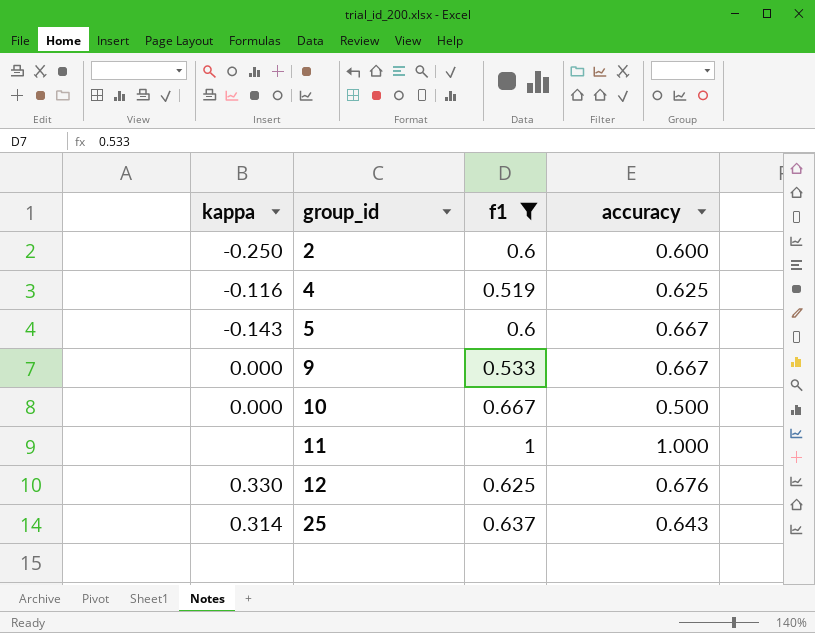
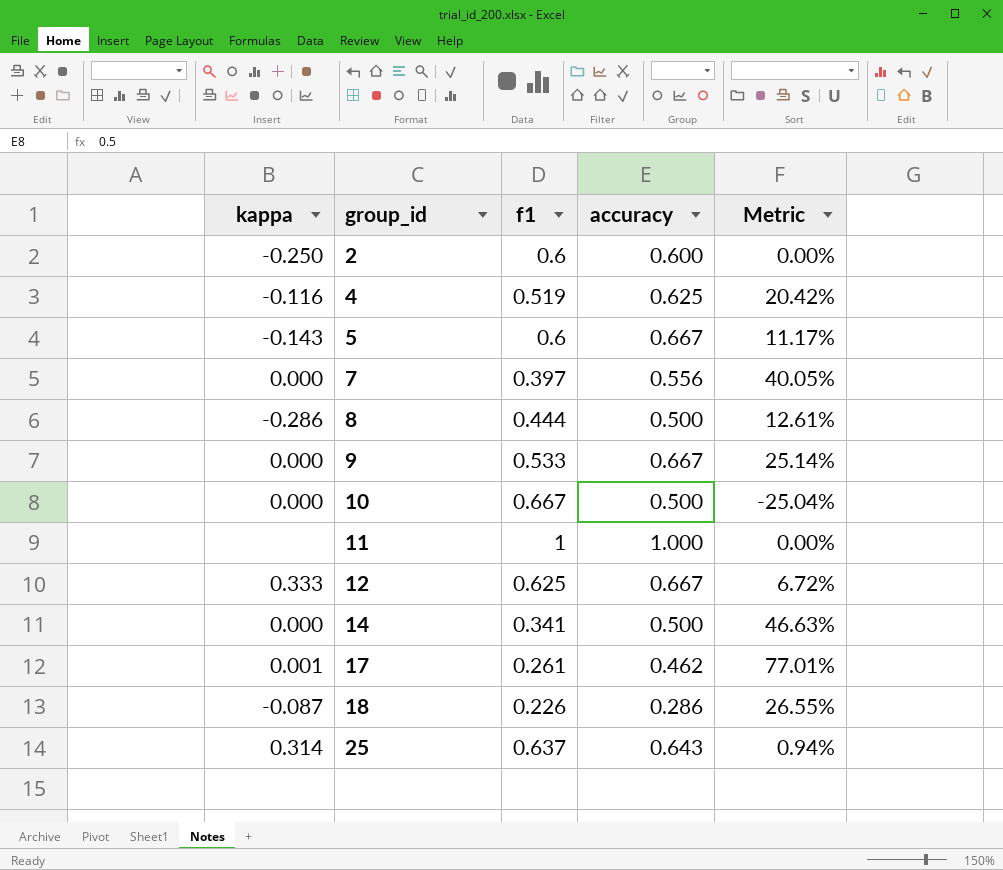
filter: f1 >= 0.519 -> none
column Metric | formula: none -> ([accuracy] - [f1]) / [f1]
12 | kappa: 0.330 -> 0.333
12 | accuracy: 0.676 -> 0.667

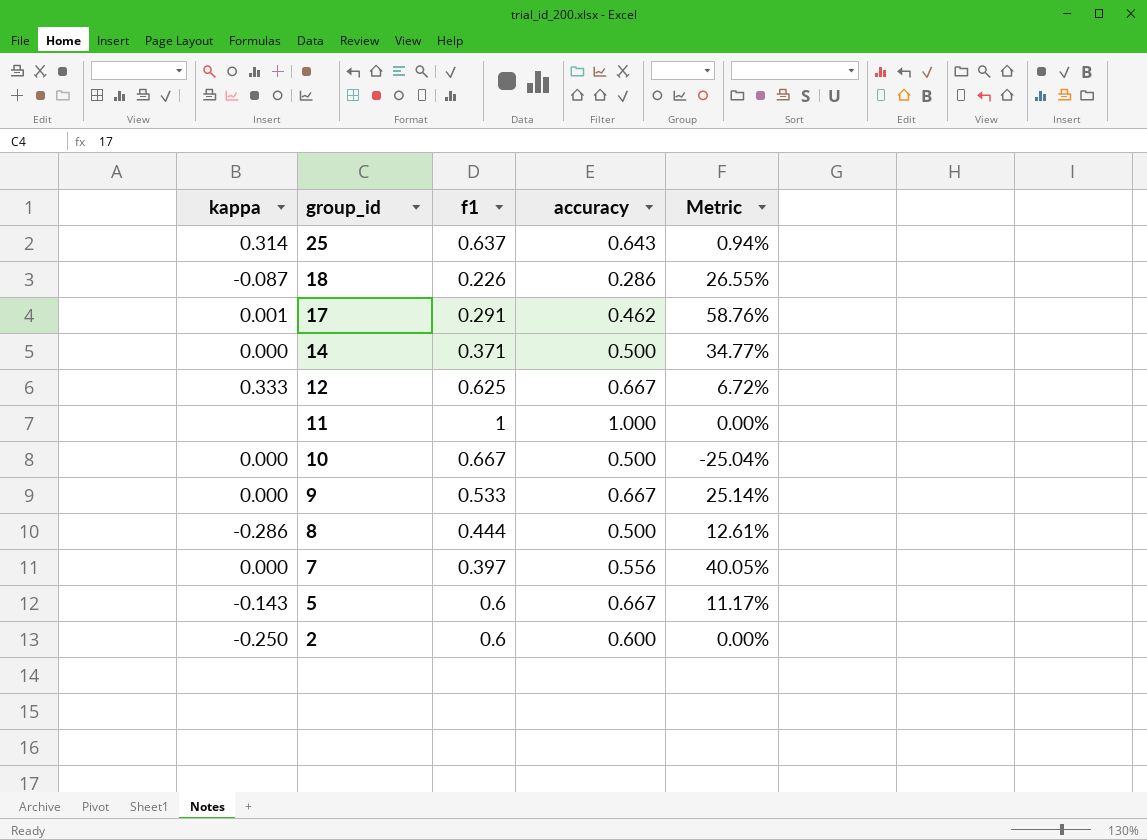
row order: group_id ascending -> group_id descending
row 4: -0.116 | 0.519 | 0.625 | 20.42% -> none
17 | f1: 0.261 -> 0.291
17 | Metric: 77.01% -> 58.76%
14 | f1: 0.341 -> 0.371
14 | Metric: 46.63% -> 34.77%

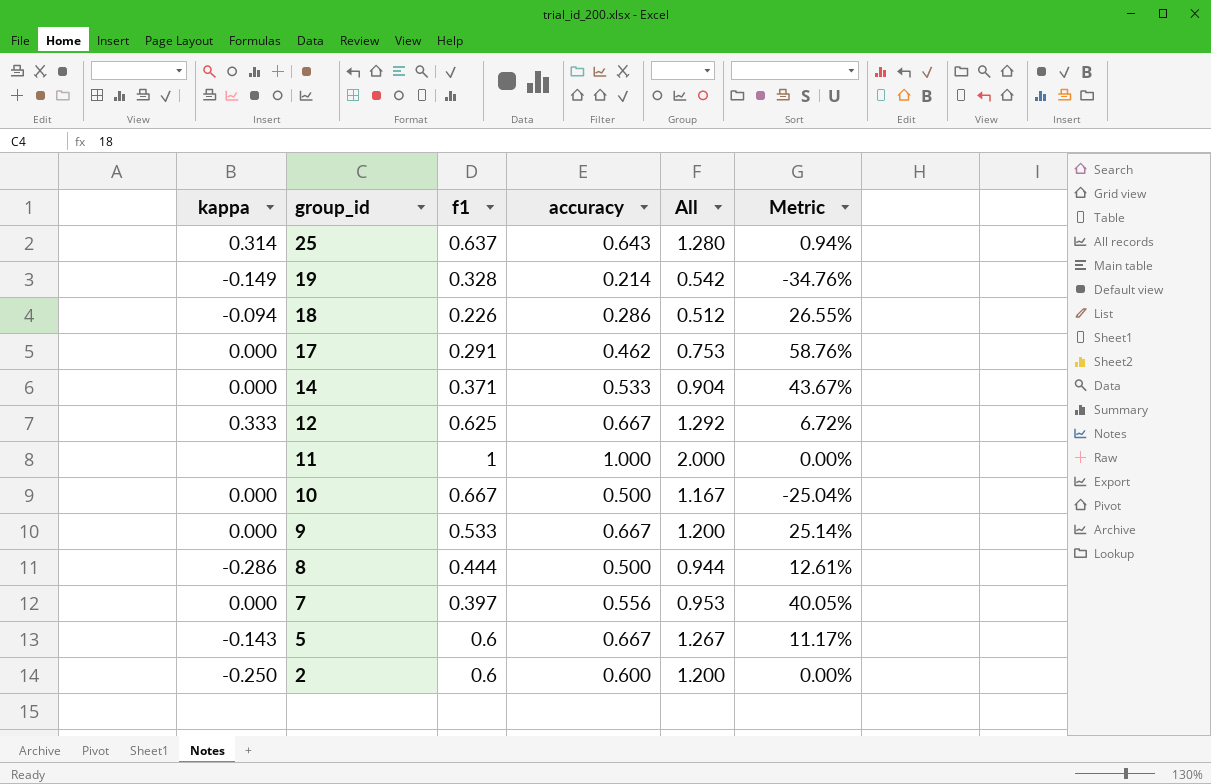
column All | formula: none -> [f1] + [accuracy]
row 19: none -> -0.149 | 0.328 | 0.214 | 0.542 | -34.76%
18 | kappa: -0.087 -> -0.094
17 | kappa: 0.001 -> 0.000
14 | accuracy: 0.500 -> 0.533
14 | Metric: 34.77% -> 43.67%

